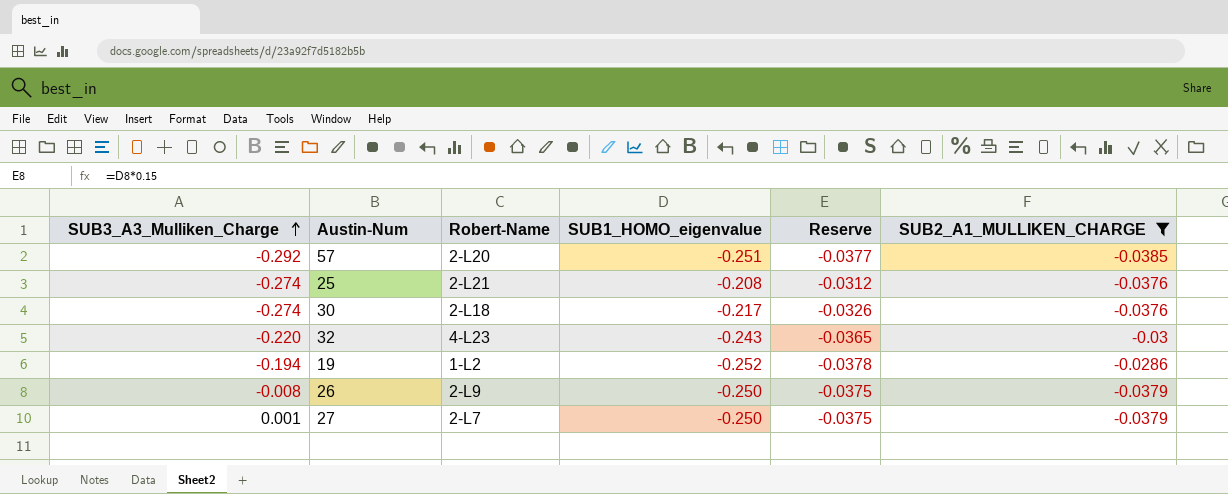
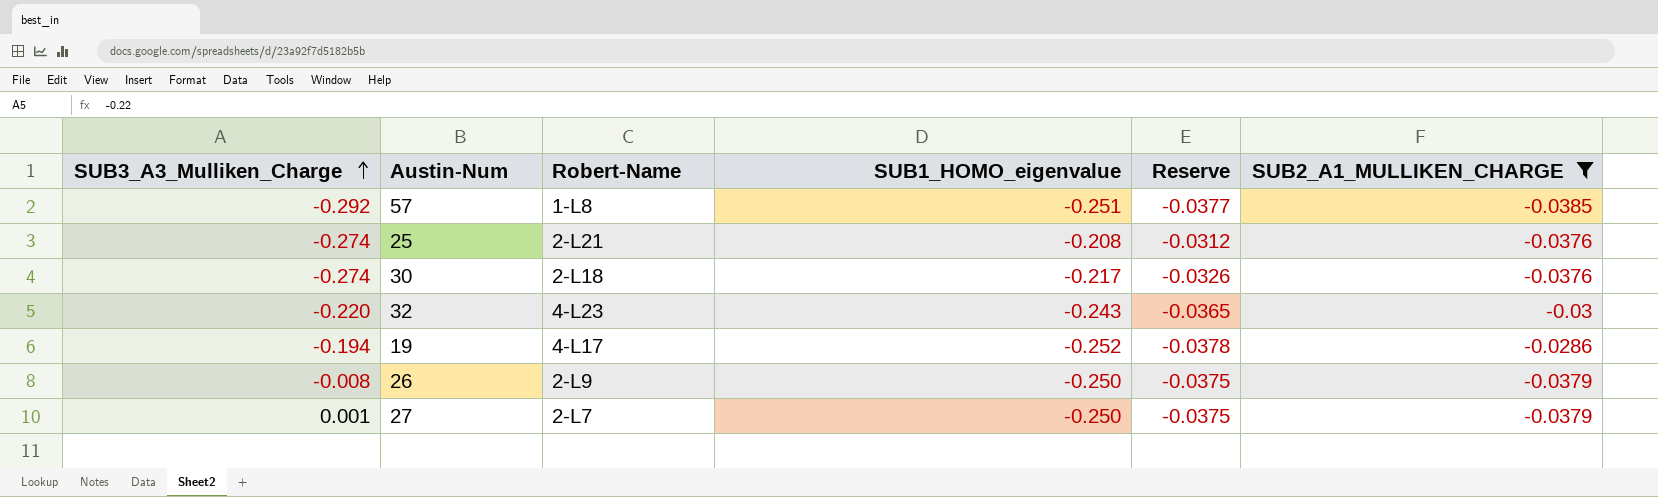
57 | Robert-Name: 2-L20 -> 1-L8
19 | Robert-Name: 1-L2 -> 4-L17

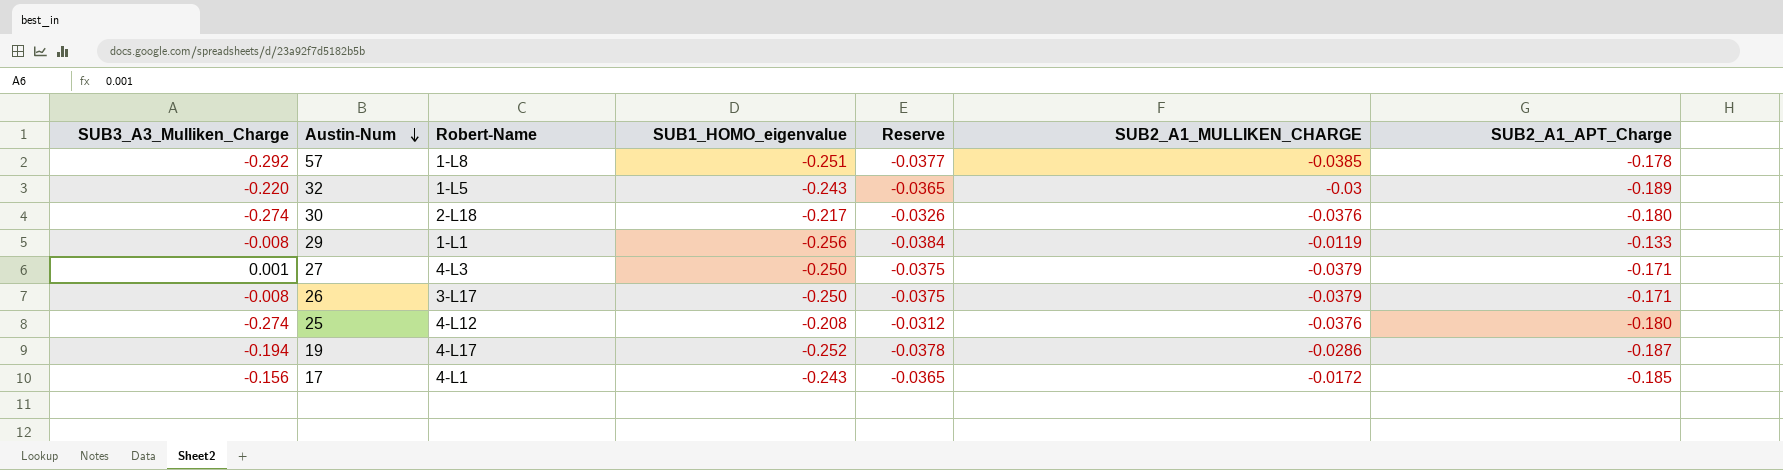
filter: SUB2_A1_MULLIKEN_CHARGE <= -0.0286 -> none
row order: SUB3_A3_Mulliken_Charge ascending -> Austin-Num descending
column SUB2_A1_APT_Charge | position: none -> 7
32 | Robert-Name: 4-L23 -> 1-L5
27 | Robert-Name: 2-L7 -> 4-L3
26 | Robert-Name: 2-L9 -> 3-L17
25 | Robert-Name: 2-L21 -> 4-L12

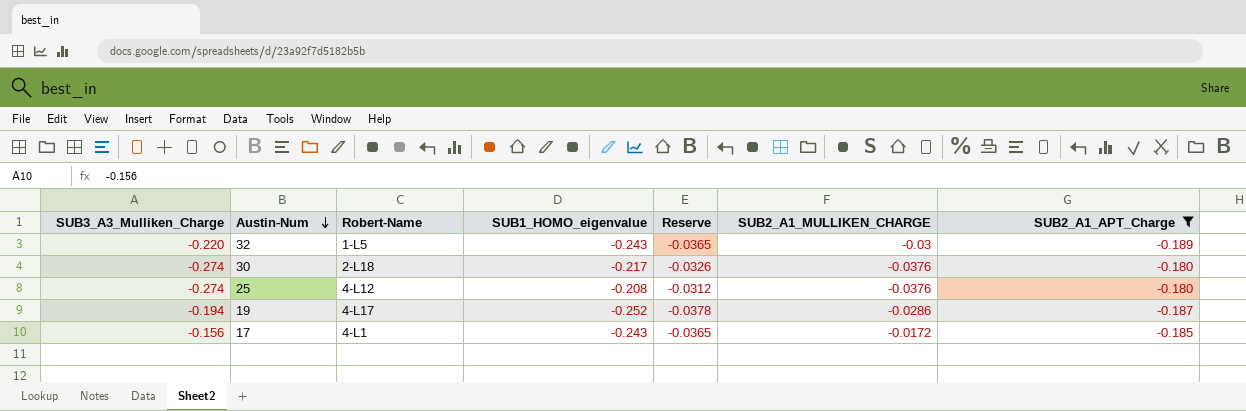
filter: none -> SUB2_A1_APT_Charge <= -0.180

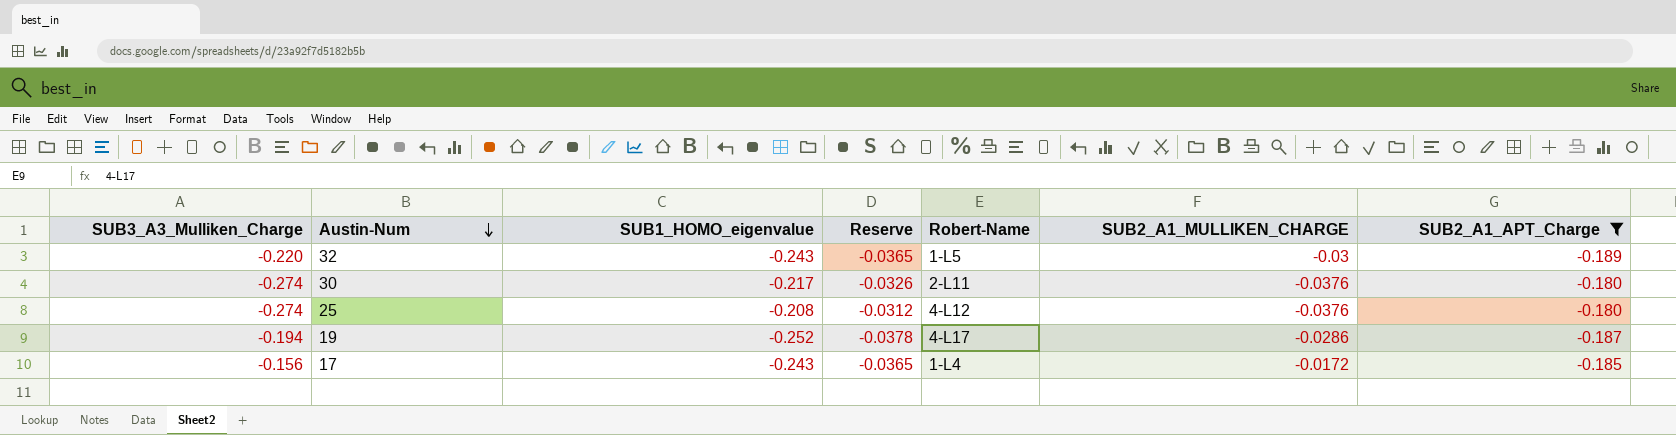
column Robert-Name | position: 3 -> 5
30 | Robert-Name: 2-L18 -> 2-L11
17 | Robert-Name: 4-L1 -> 1-L4

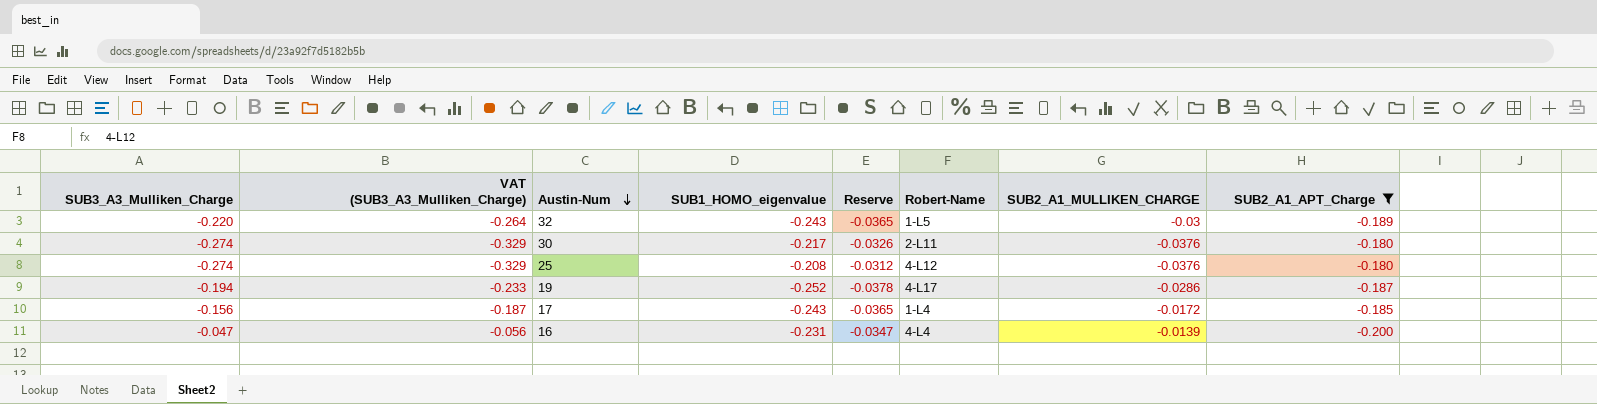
column VAT (SUB3_A3_Mulliken_Charge) | formula: none -> [SUB3_A3_Mulliken_Charge] * 1.2
row 16: none -> -0.047 | -0.056 | -0.231 | -0.0347 | 4-L4 | -0.0139 | -0.200

